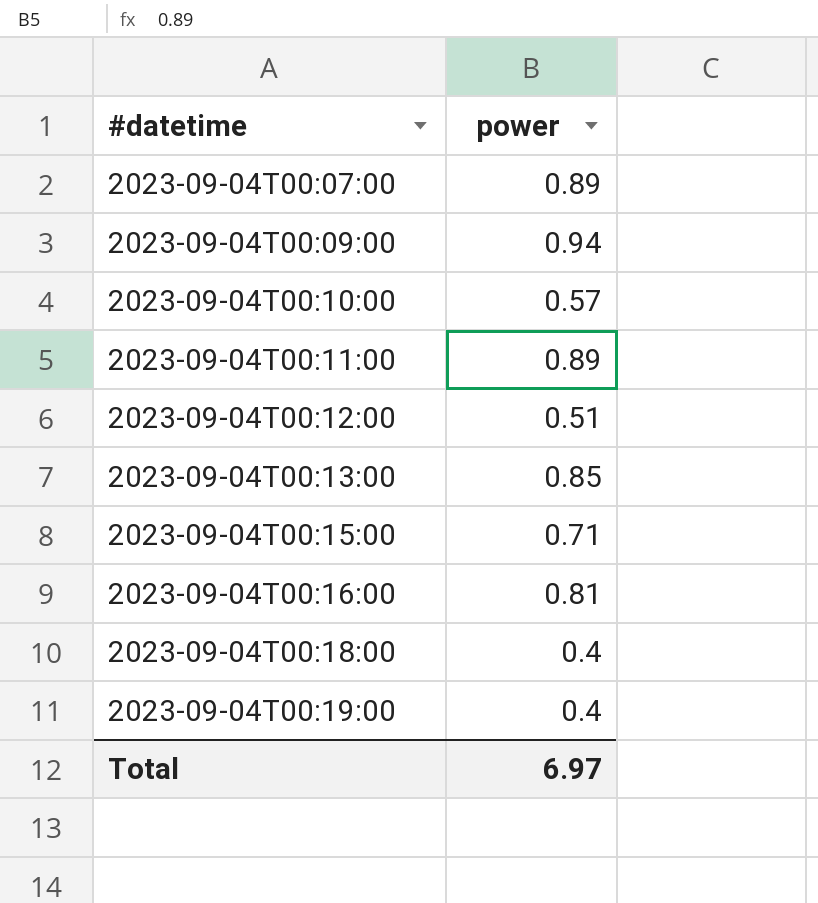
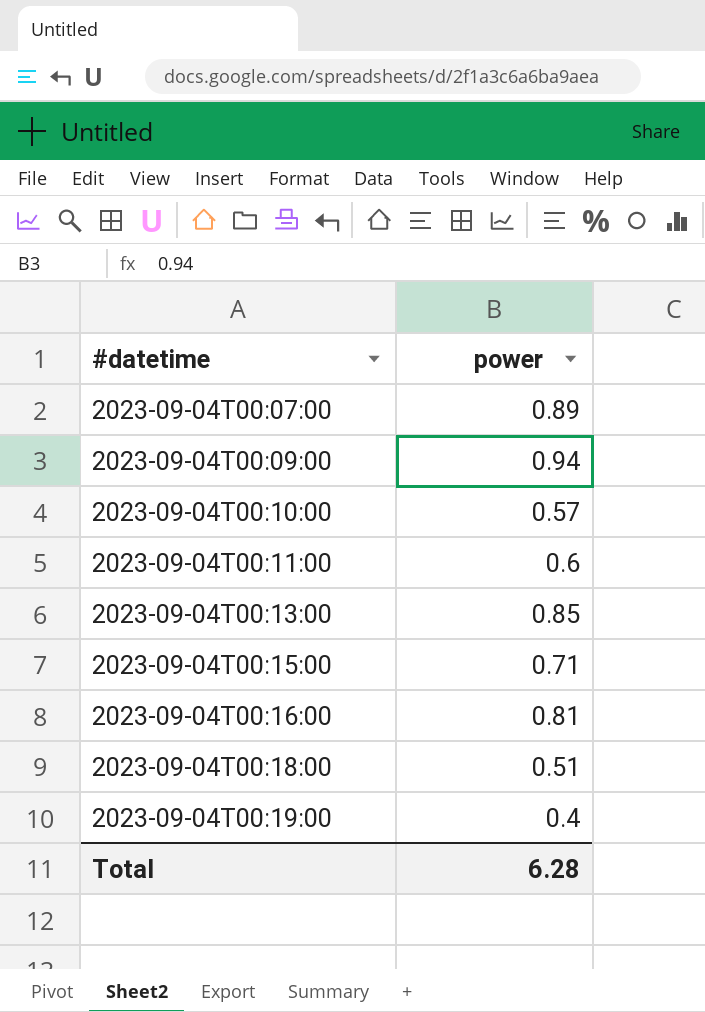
row 2023-09-04T00:12:00: 0.51 -> none
2023-09-04T00:11:00 | power: 0.89 -> 0.6
2023-09-04T00:18:00 | power: 0.4 -> 0.51
Total | power: 6.97 -> 6.28

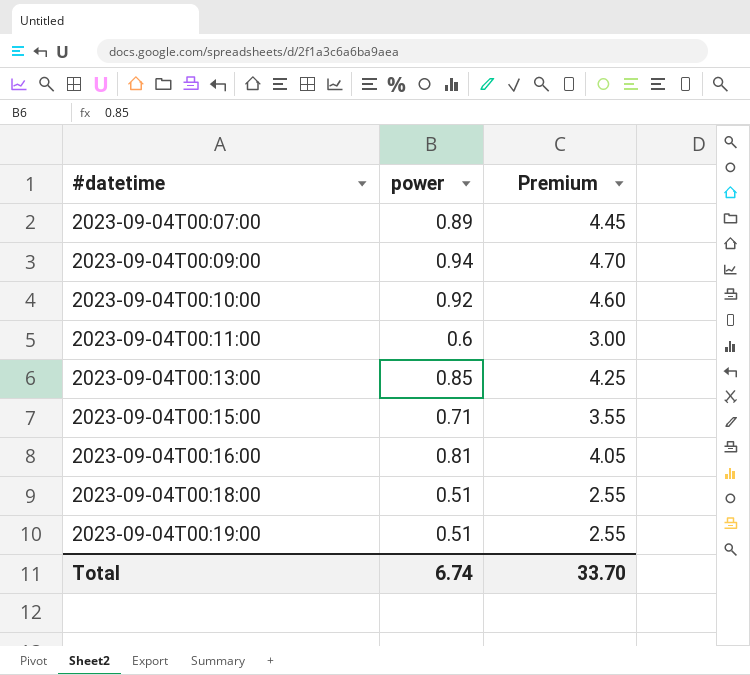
column Premium | formula: none -> [power] * 5
2023-09-04T00:10:00 | power: 0.57 -> 0.92
2023-09-04T00:19:00 | power: 0.4 -> 0.51
Total | power: 6.28 -> 6.74

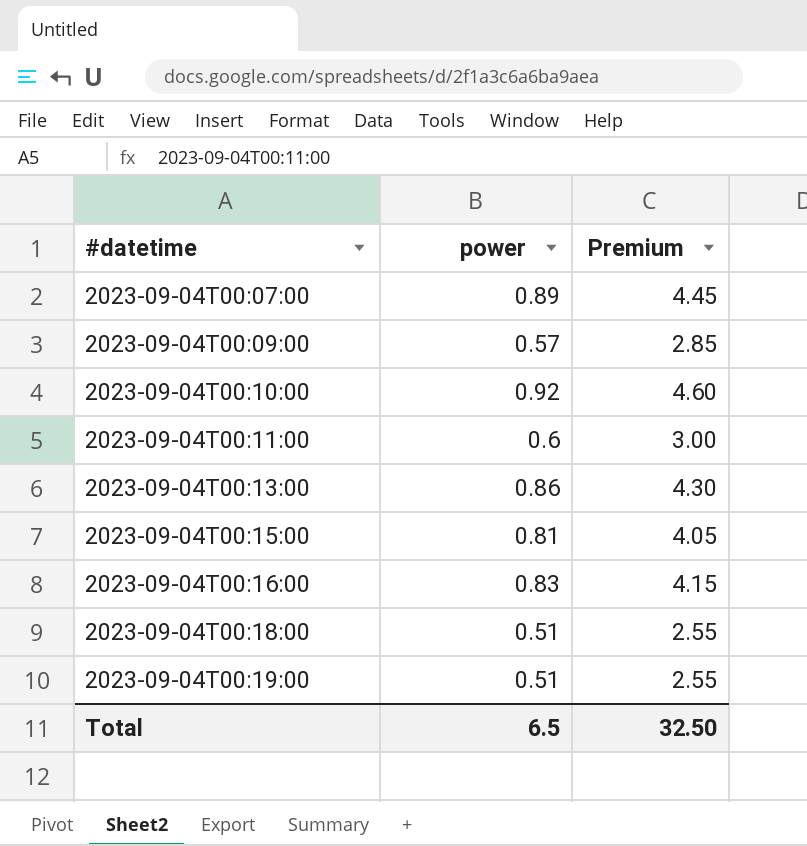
2023-09-04T00:09:00 | power: 0.94 -> 0.57
2023-09-04T00:09:00 | Premium: 4.70 -> 2.85
2023-09-04T00:13:00 | power: 0.85 -> 0.86
2023-09-04T00:13:00 | Premium: 4.25 -> 4.30
2023-09-04T00:15:00 | power: 0.71 -> 0.81
2023-09-04T00:15:00 | Premium: 3.55 -> 4.05
2023-09-04T00:16:00 | power: 0.81 -> 0.83
2023-09-04T00:16:00 | Premium: 4.05 -> 4.15
Total | power: 6.74 -> 6.5
Total | Premium: 33.70 -> 32.50

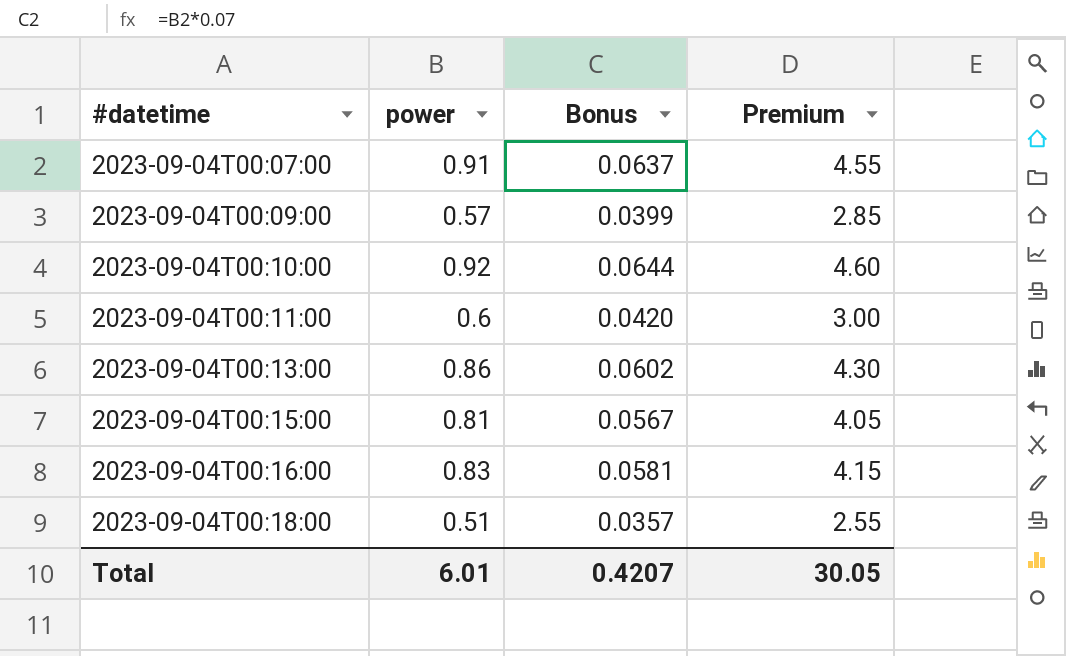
column Bonus | formula: none -> [power] * 0.07
row 2023-09-04T00:19:00: 0.51 | 2.55 -> none
2023-09-04T00:07:00 | power: 0.89 -> 0.91
2023-09-04T00:07:00 | Premium: 4.45 -> 4.55
Total | power: 6.5 -> 6.01
Total | Premium: 32.50 -> 30.05

